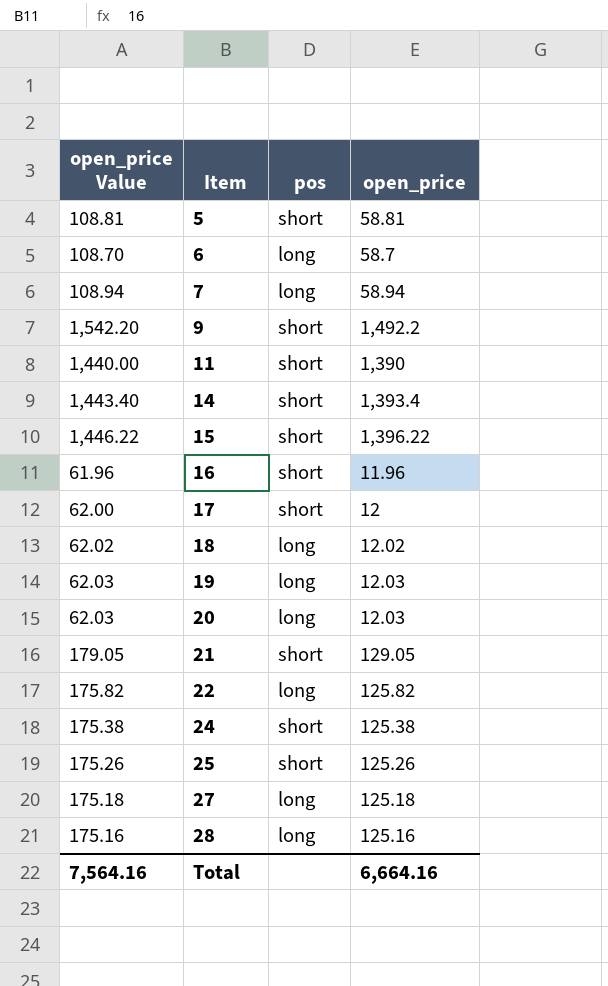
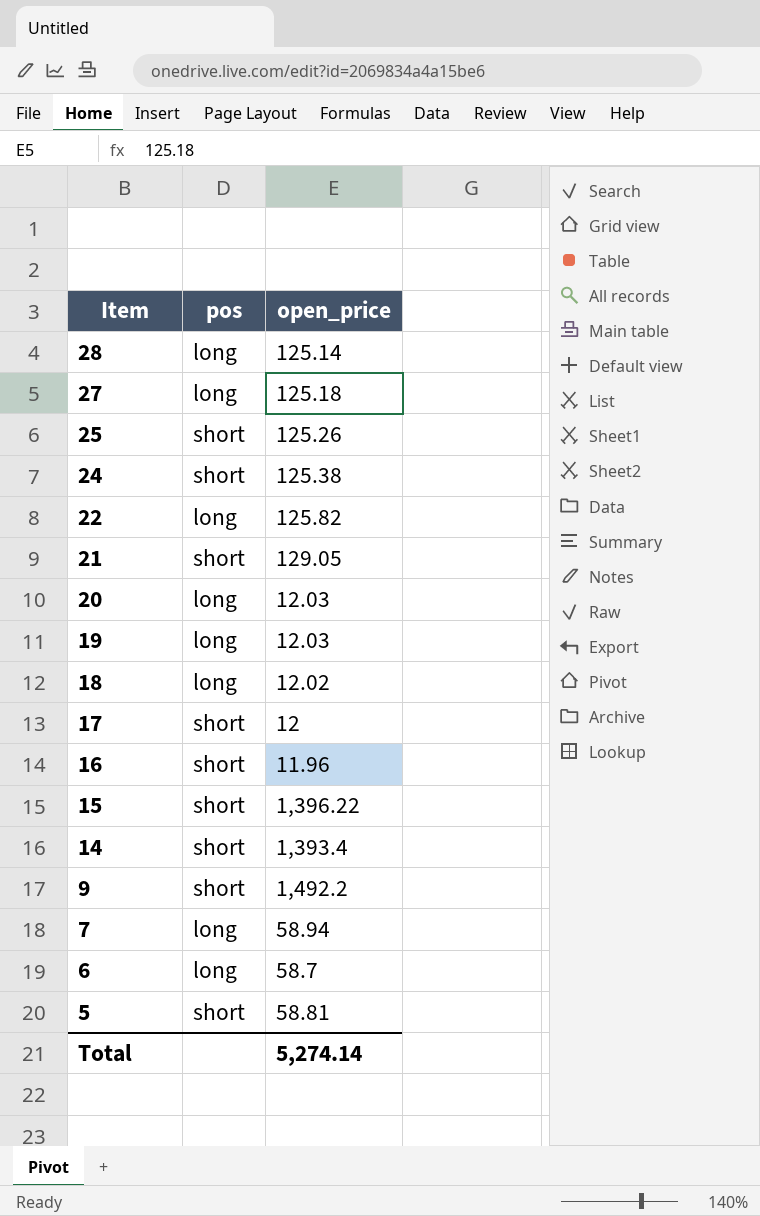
row order: Item ascending -> Item descending
column open_price Value | formula: [open_price] + 50 -> none
row 11: 1,440.00 | short | 1,390 -> none
28 | open_price: 125.16 -> 125.14
Total | open_price: 6,664.16 -> 5,274.14

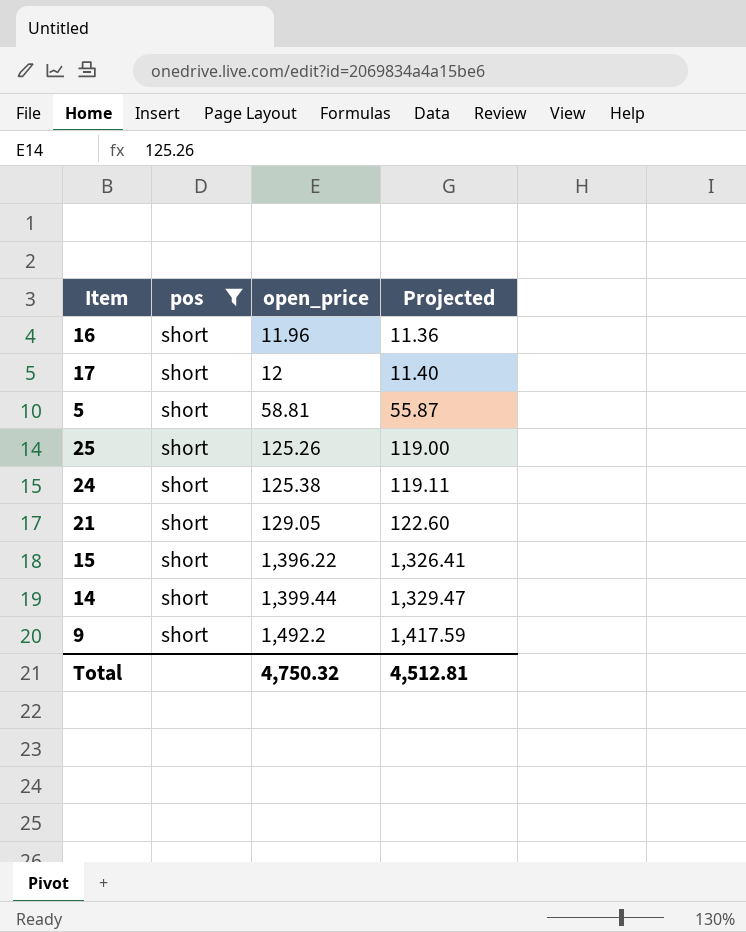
filter: none -> pos = short
row order: Item descending -> open_price ascending
column Projected | formula: none -> [open_price] * 0.95
14 | open_price: 1,393.4 -> 1,399.44
Total | open_price: 5,274.14 -> 4,750.32

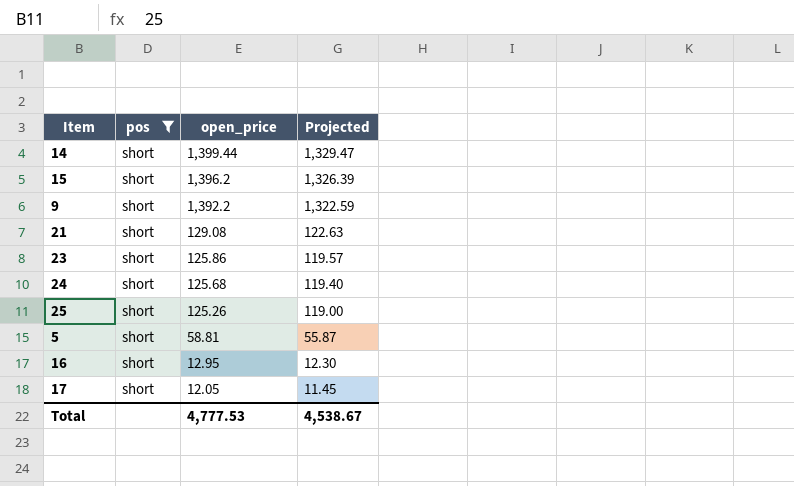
row order: open_price ascending -> open_price descending
15 | open_price: 1,396.22 -> 1,396.2
15 | Projected: 1,326.41 -> 1,326.39
9 | open_price: 1,492.2 -> 1,392.2
9 | Projected: 1,417.59 -> 1,322.59
21 | open_price: 129.05 -> 129.08
21 | Projected: 122.60 -> 122.63
row 23: none -> short | 125.86 | 119.57
24 | open_price: 125.38 -> 125.68
24 | Projected: 119.11 -> 119.40
16 | open_price: 11.96 -> 12.95
16 | Projected: 11.36 -> 12.30
17 | open_price: 12 -> 12.05
17 | Projected: 11.40 -> 11.45
Total | open_price: 4,750.32 -> 4,777.53
Total | Projected: 4,512.81 -> 4,538.67

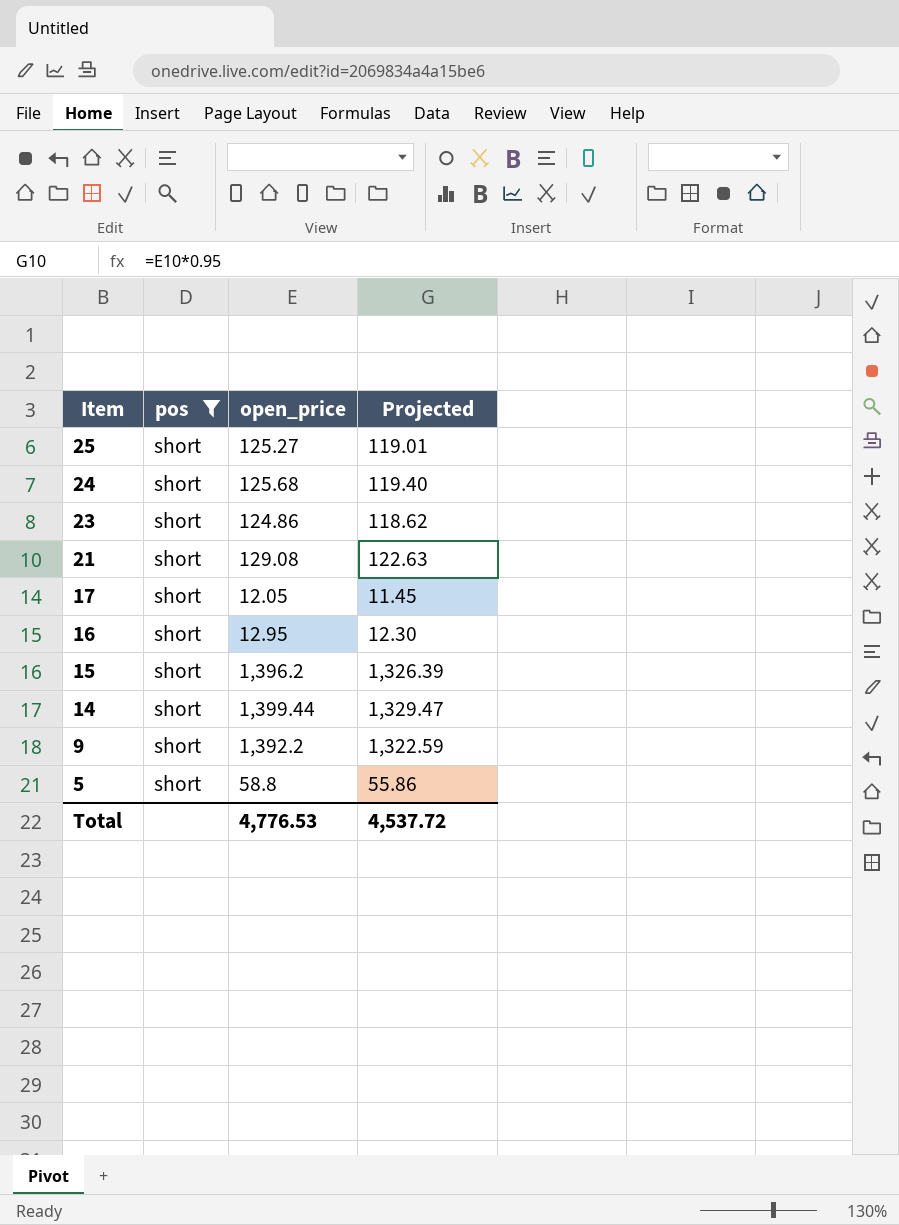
row order: open_price descending -> Item descending
25 | open_price: 125.26 -> 125.27
25 | Projected: 119.00 -> 119.01
23 | open_price: 125.86 -> 124.86
23 | Projected: 119.57 -> 118.62
5 | open_price: 58.81 -> 58.8
5 | Projected: 55.87 -> 55.86
Total | open_price: 4,777.53 -> 4,776.53
Total | Projected: 4,538.67 -> 4,537.72

